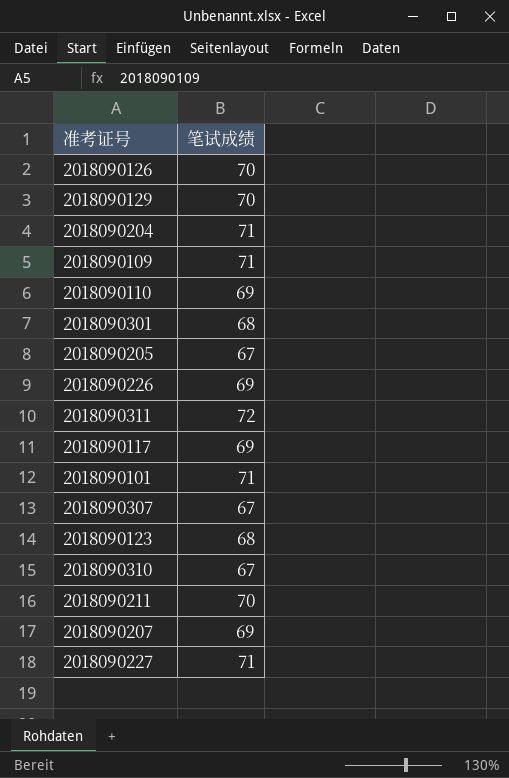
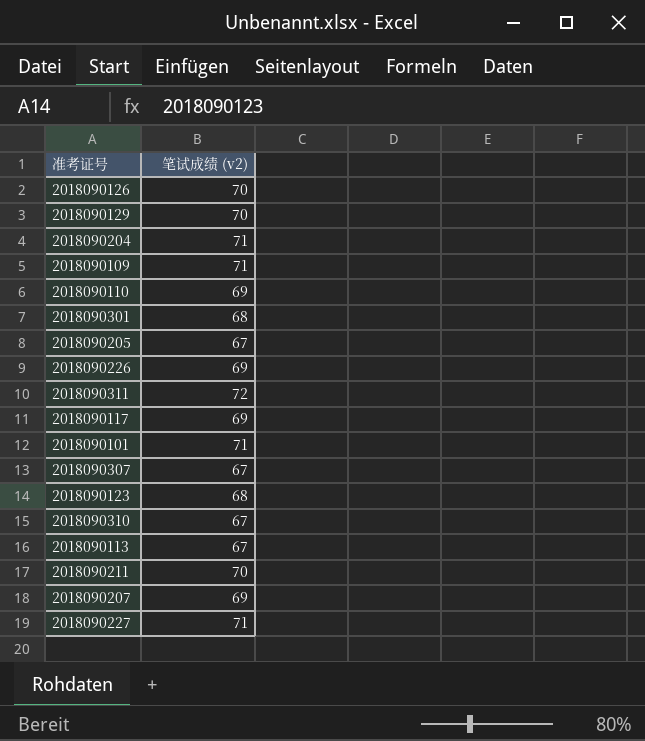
column name: 笔试成绩 -> 笔试成绩 (v2)
row 2018090113: none -> 67

